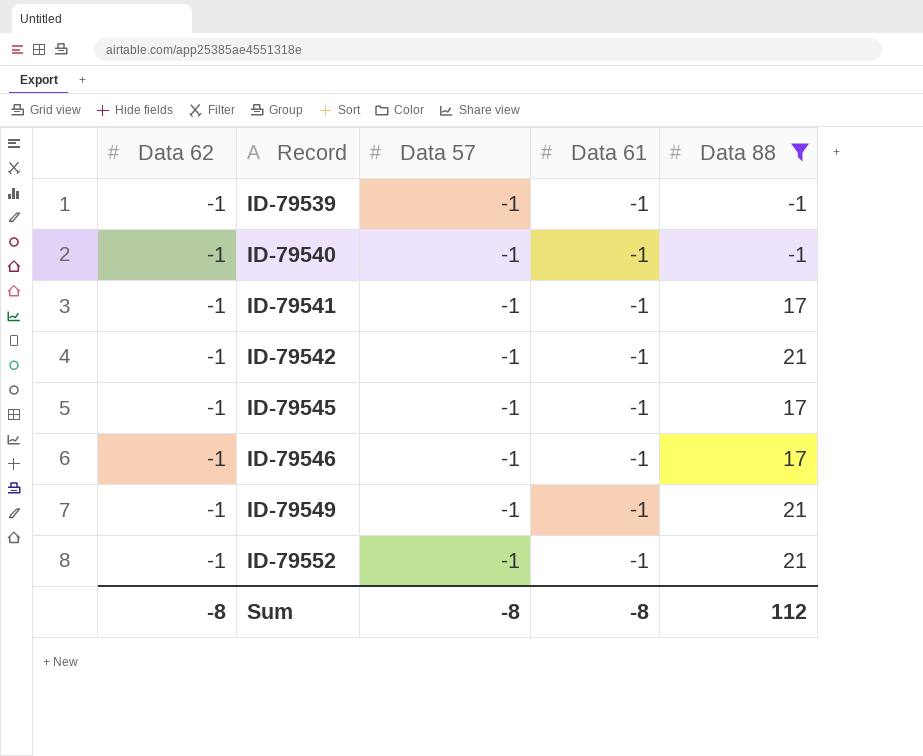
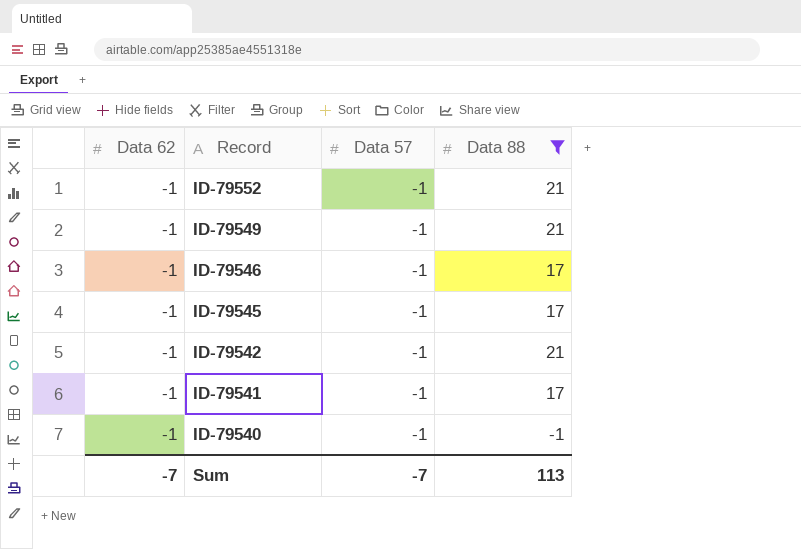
row order: Record ascending -> Record descending
column Data 61 | position: 4 -> none
row ID-79539: -1 | -1 | -1 | -1 -> none
Sum | Data 62: -8 -> -7
Sum | Data 57: -8 -> -7
Sum | Data 88: 112 -> 113

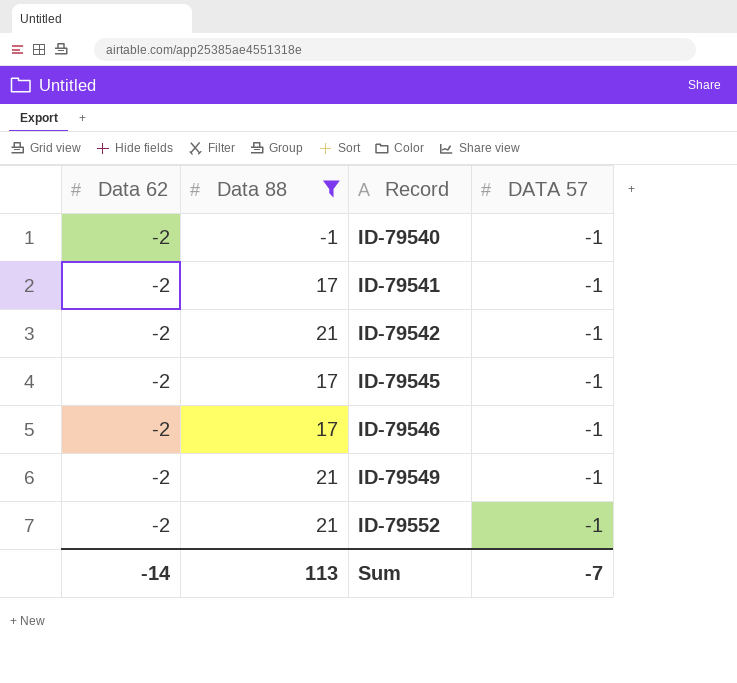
row order: Record descending -> Record ascending
column Data 88 | position: 4 -> 2
column name: Data 57 -> DATA 57
ID-79540 | Data 62: -1 -> -2
ID-79541 | Data 62: -1 -> -2
ID-79542 | Data 62: -1 -> -2
ID-79545 | Data 62: -1 -> -2
ID-79546 | Data 62: -1 -> -2
ID-79549 | Data 62: -1 -> -2
ID-79552 | Data 62: -1 -> -2
Sum | Data 62: -7 -> -14

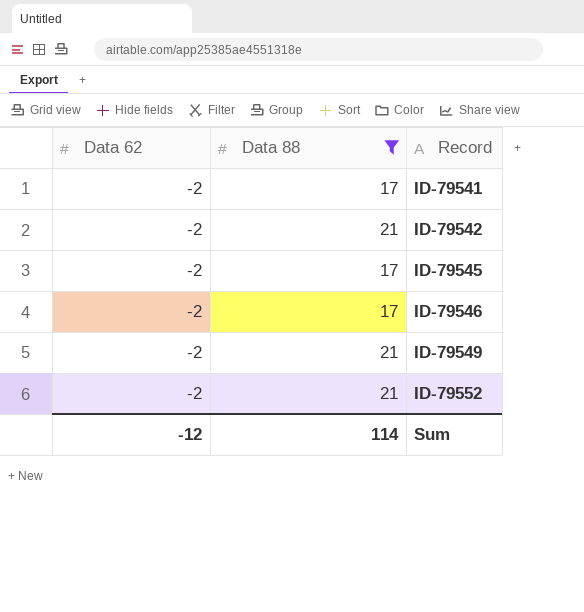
column DATA 57 | position: 4 -> none
row ID-79540: -2 | -1 | -1 -> none
Sum | Data 62: -14 -> -12
Sum | Data 88: 113 -> 114

